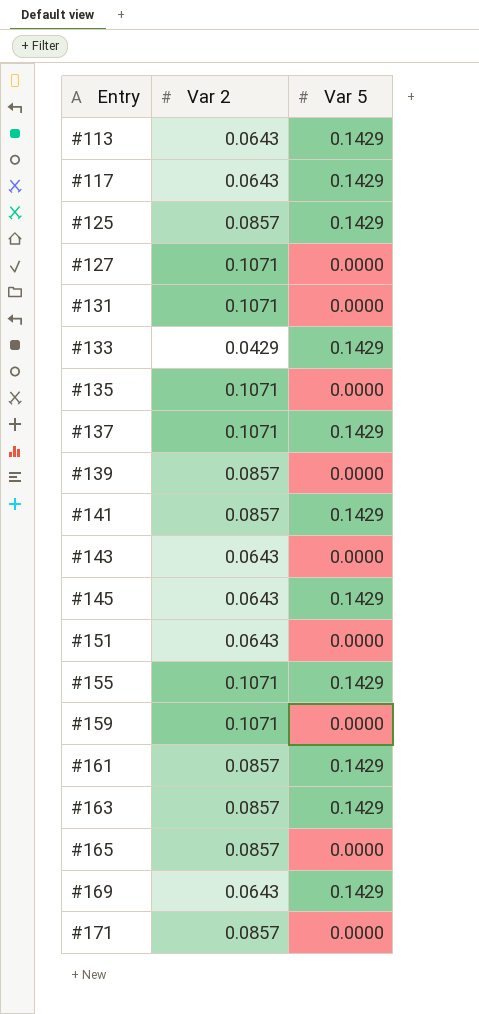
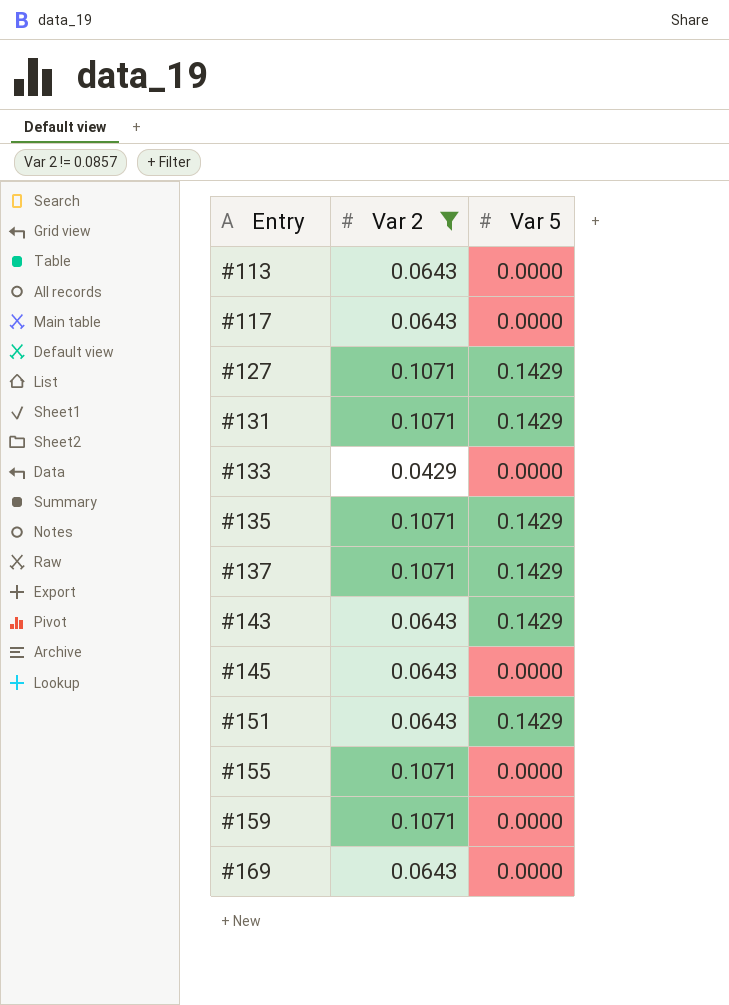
filter: none -> Var 2 != 0.0857
#113 | Var 5: 0.1429 -> 0.0000
#117 | Var 5: 0.1429 -> 0.0000
#127 | Var 5: 0.0000 -> 0.1429
#131 | Var 5: 0.0000 -> 0.1429
#133 | Var 5: 0.1429 -> 0.0000
#135 | Var 5: 0.0000 -> 0.1429
#143 | Var 5: 0.0000 -> 0.1429
#145 | Var 5: 0.1429 -> 0.0000
#151 | Var 5: 0.0000 -> 0.1429
#155 | Var 5: 0.1429 -> 0.0000
#169 | Var 5: 0.1429 -> 0.0000

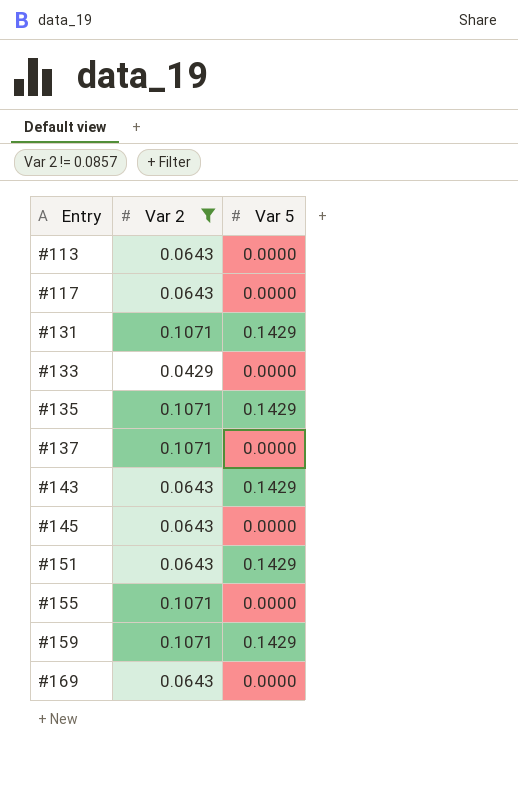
row #127: 0.1071 | 0.1429 -> none
#137 | Var 5: 0.1429 -> 0.0000
#159 | Var 5: 0.0000 -> 0.1429

